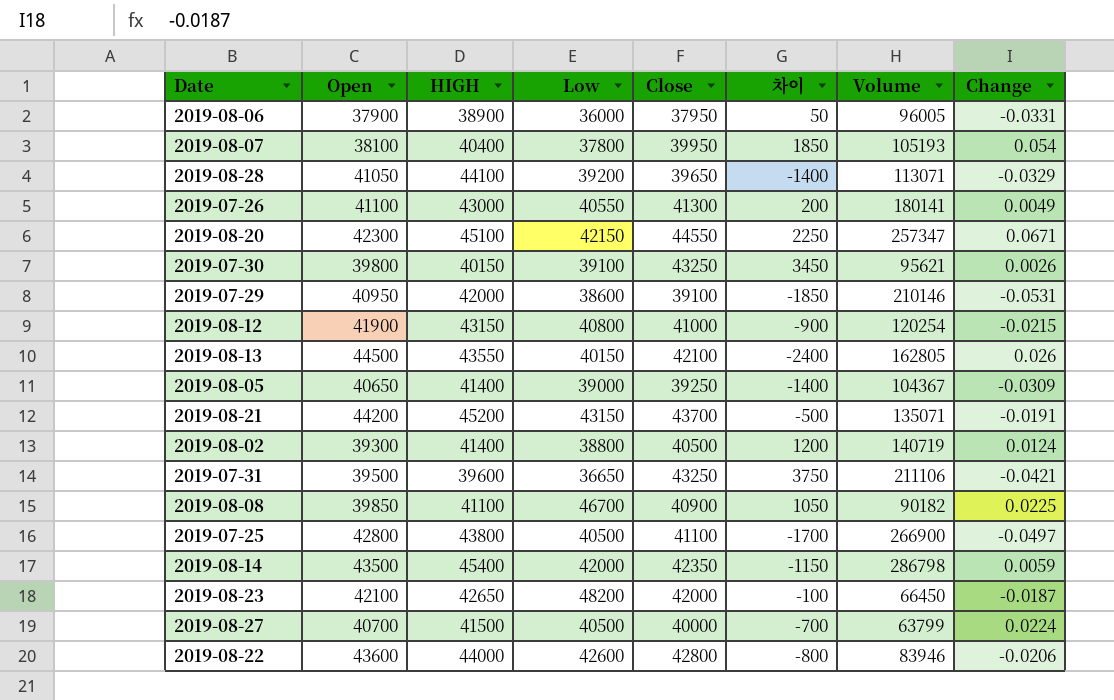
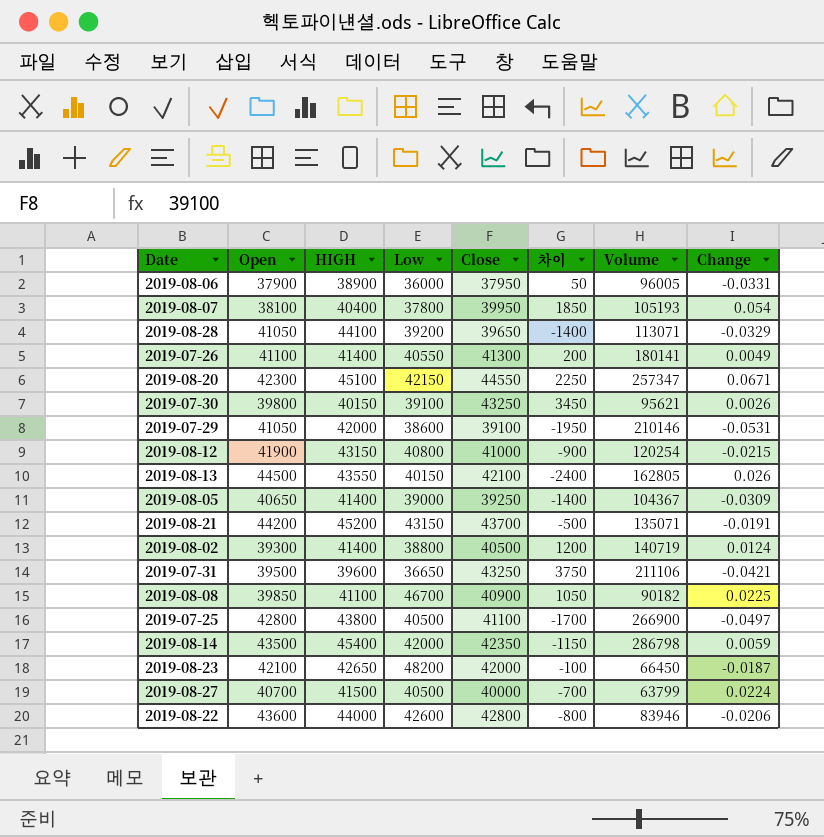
2019-07-26 | HIGH: 43000 -> 41400
2019-07-29 | Open: 40950 -> 41050
2019-07-29 | 차이: -1850 -> -1950

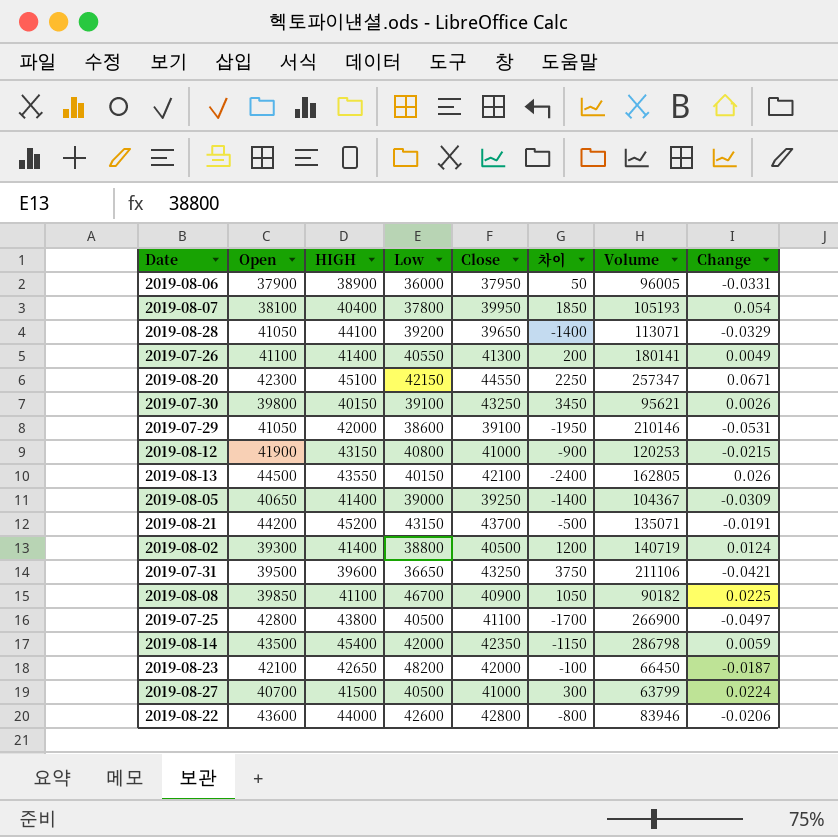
2019-08-12 | Volume: 120254 -> 120253
2019-08-27 | Close: 40000 -> 41000
2019-08-27 | 차이: -700 -> 300

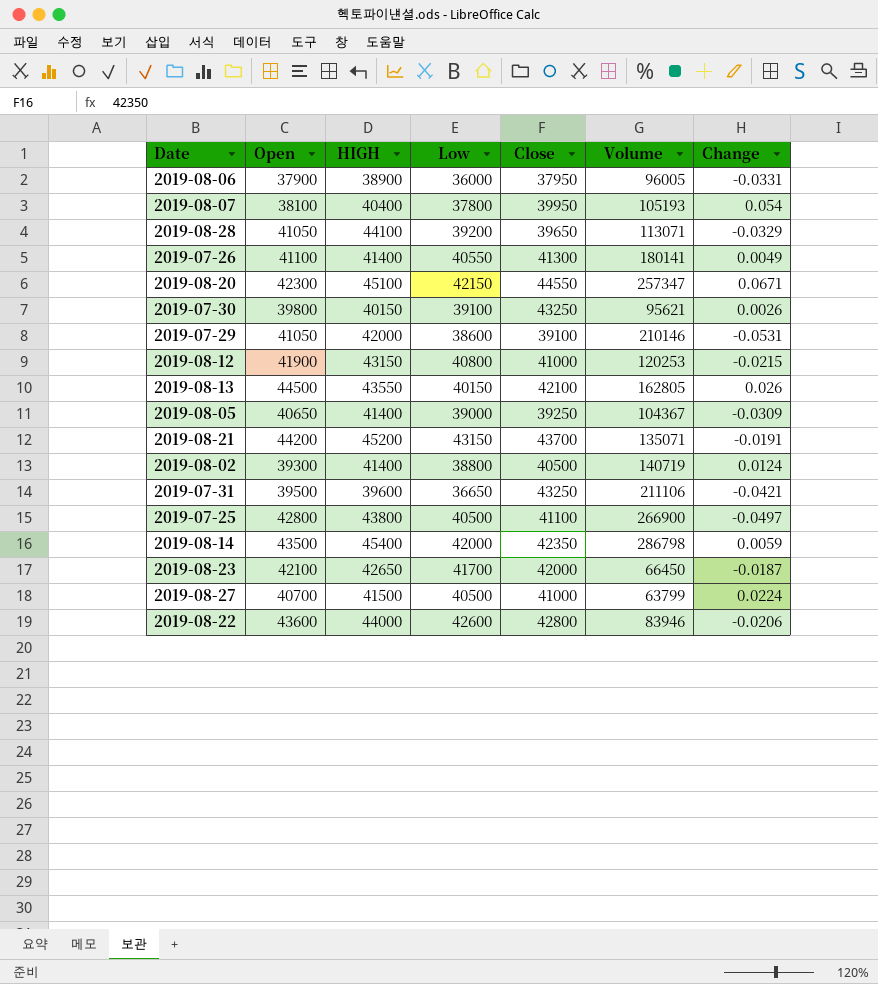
column 차이 | formula: [Close] - [Open] -> none
row 2019-08-08: 39850 | 41100 | 46700 | 40900 | 1050 | 90182 | 0.0225 -> none
2019-08-23 | Low: 48200 -> 41700

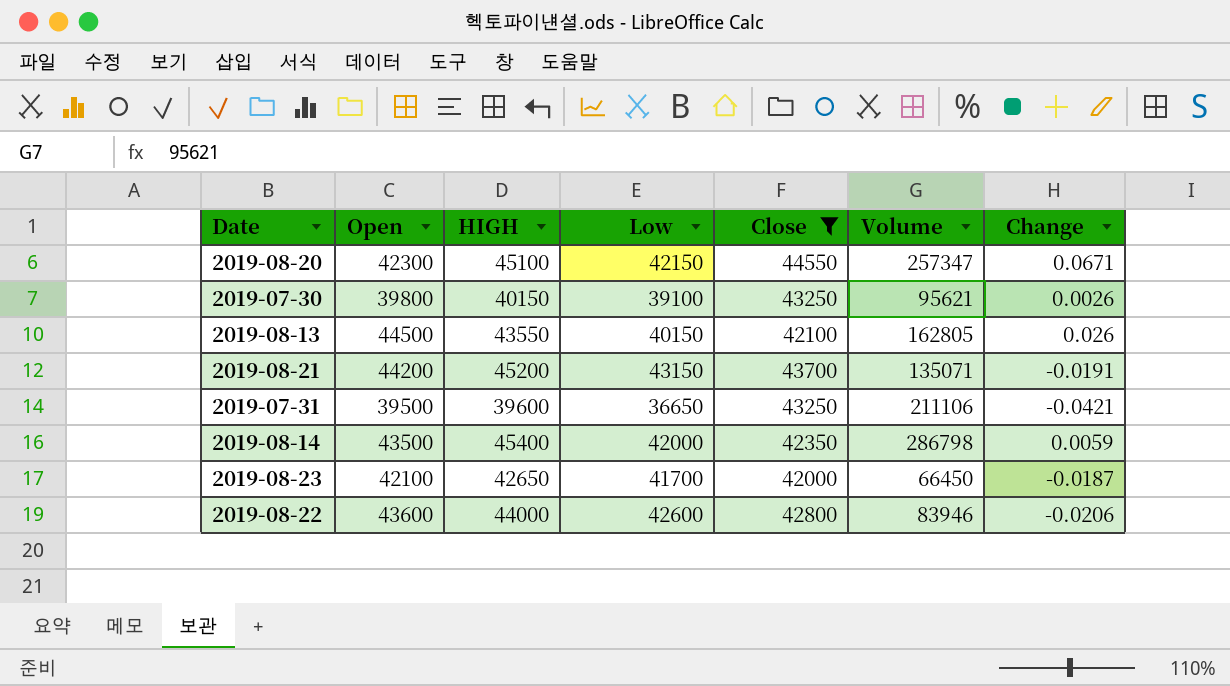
filter: none -> Close >= 42000

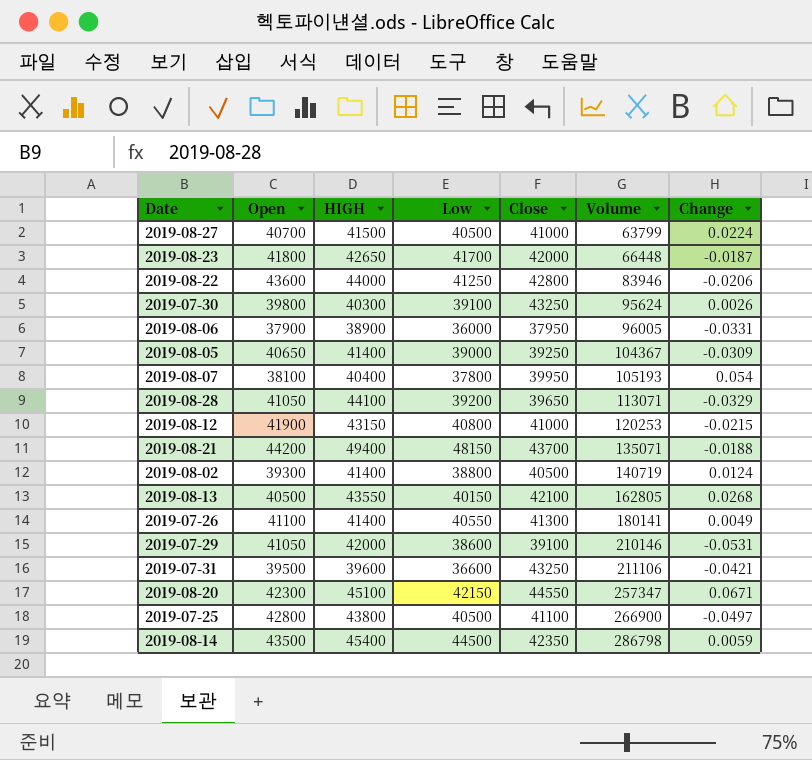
filter: Close >= 42000 -> none
row order: none -> Volume ascending
2019-08-23 | Open: 42100 -> 41800
2019-08-23 | Volume: 66450 -> 66448
2019-08-22 | Low: 42600 -> 41250
2019-07-30 | HIGH: 40150 -> 40300
2019-07-30 | Volume: 95621 -> 95624
2019-08-21 | HIGH: 45200 -> 49400
2019-08-21 | Low: 43150 -> 48150
2019-08-21 | Change: -0.0191 -> -0.0188
2019-08-13 | Open: 44500 -> 40500
2019-08-13 | Change: 0.026 -> 0.0268
2019-07-31 | Low: 36650 -> 36600
2019-08-14 | Low: 42000 -> 44500

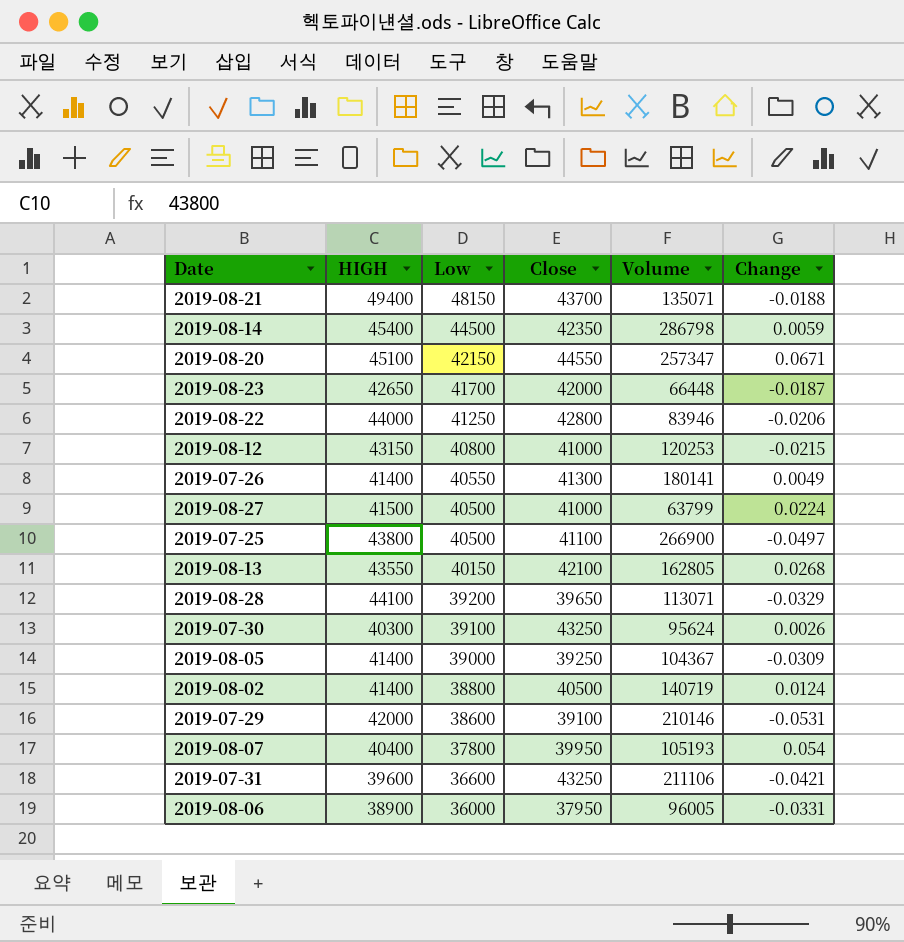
row order: Volume ascending -> Low descending
column Open | position: 2 -> none

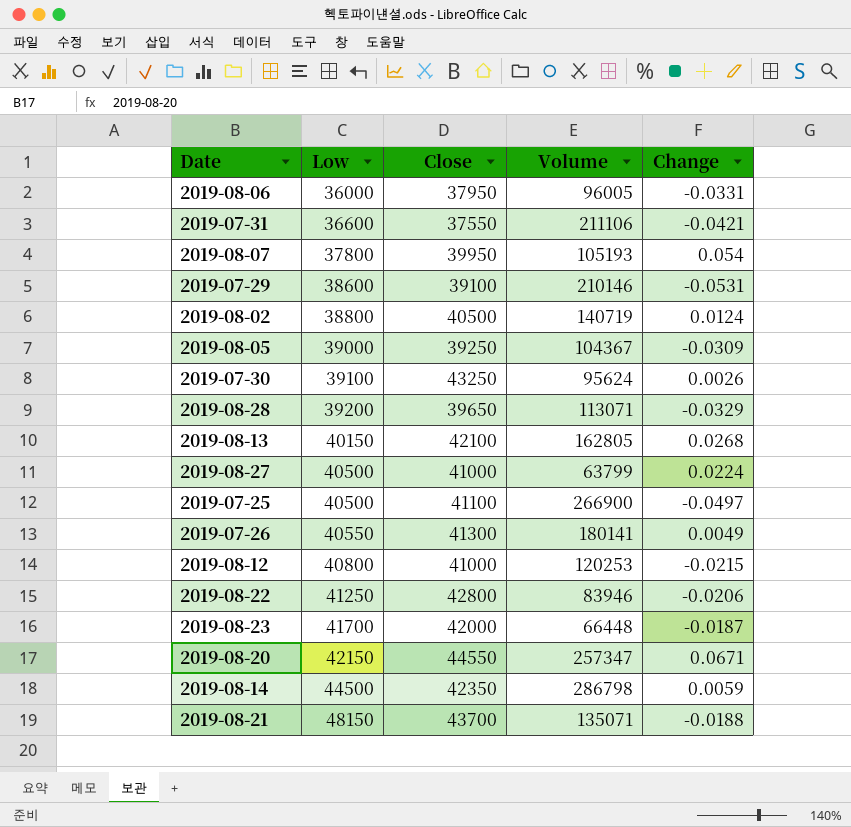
row order: Low descending -> Low ascending
column HIGH | position: 2 -> none
2019-07-31 | Close: 43250 -> 37550

